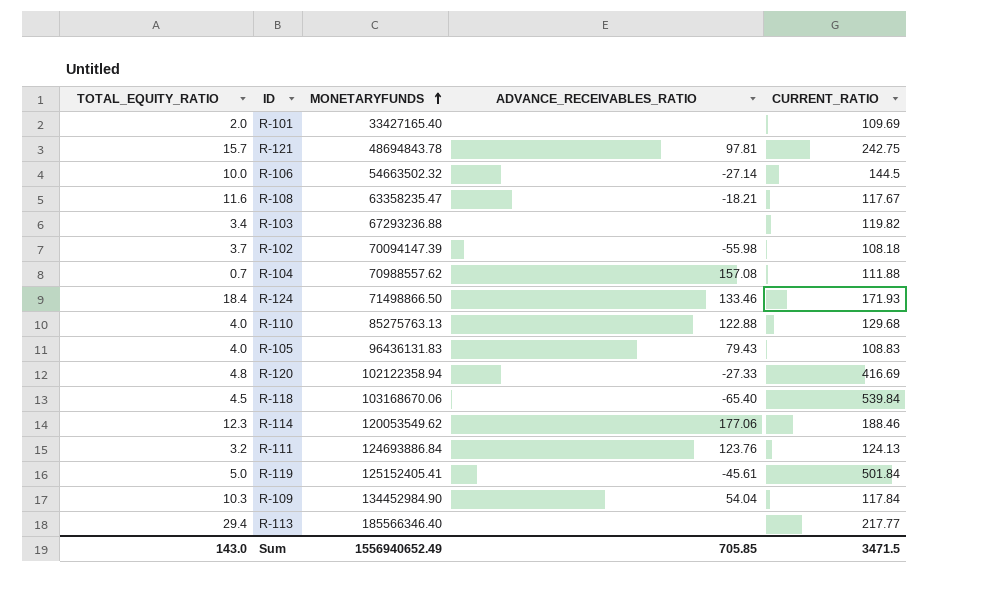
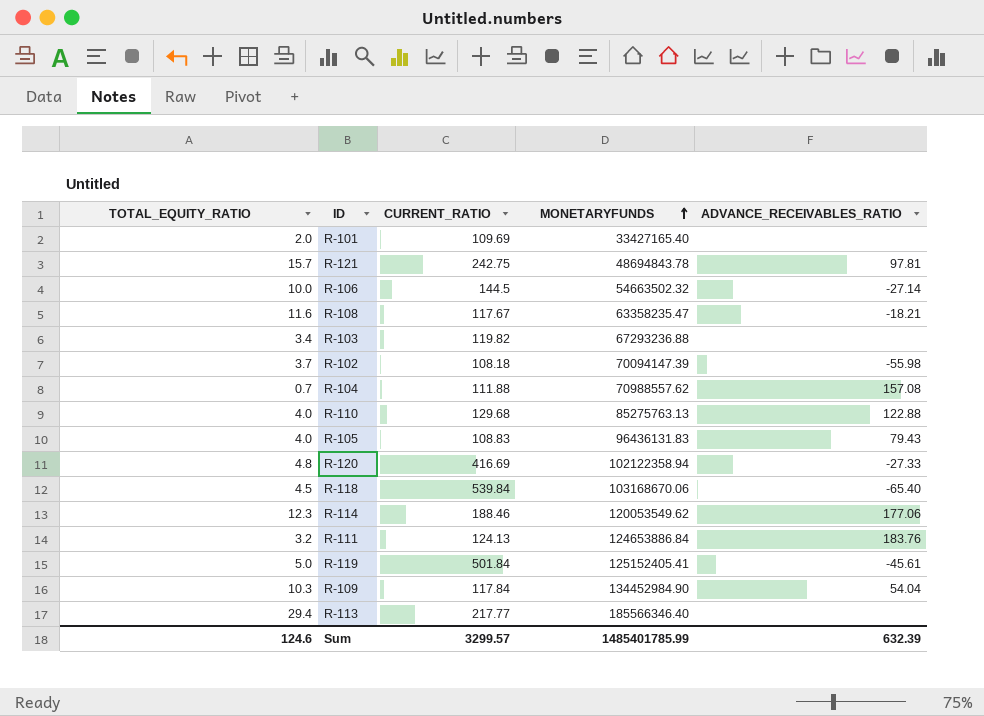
column CURRENT_RATIO | position: 5 -> 3
row R-124: 18.4 | 71498866.50 | 133.46 | 171.93 -> none
R-111 | MONETARYFUNDS: 124693886.84 -> 124653886.84
R-111 | ADVANCE_RECEIVABLES_RATIO: 123.76 -> 183.76
Sum | TOTAL_EQUITY_RATIO: 143.0 -> 124.6
Sum | CURRENT_RATIO: 3471.5 -> 3299.57
Sum | MONETARYFUNDS: 1556940652.49 -> 1485401785.99
Sum | ADVANCE_RECEIVABLES_RATIO: 705.85 -> 632.39

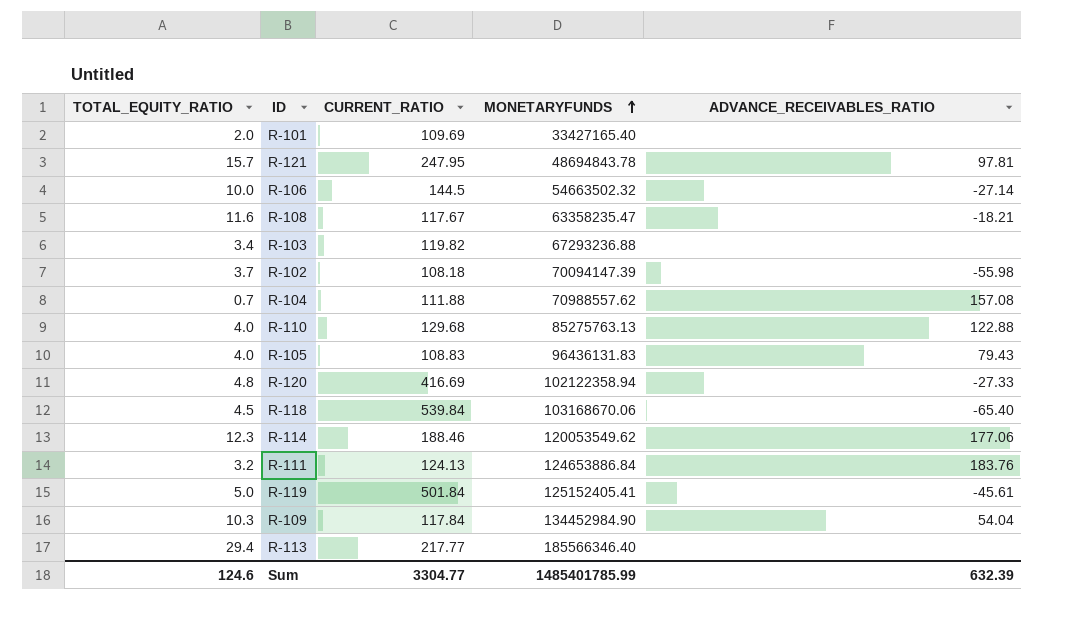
R-121 | CURRENT_RATIO: 242.75 -> 247.95
Sum | CURRENT_RATIO: 3299.57 -> 3304.77

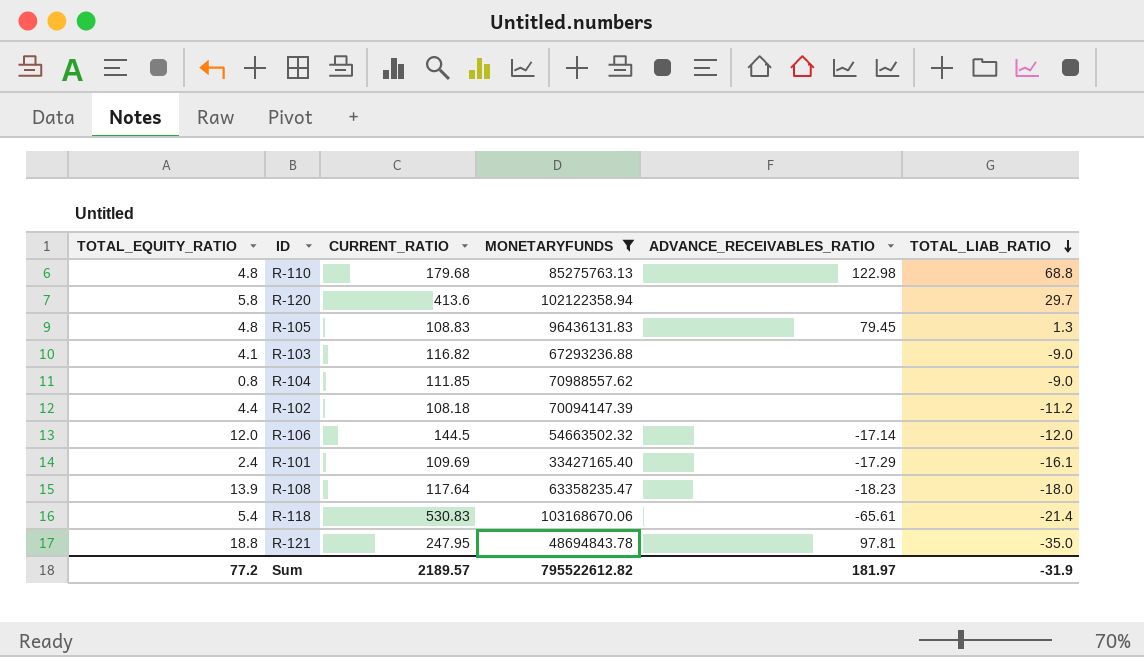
filter: none -> MONETARYFUNDS <= 103168670.06
row order: MONETARYFUNDS ascending -> TOTAL_LIAB_RATIO descending
column TOTAL_LIAB_RATIO | position: none -> 6
R-110 | TOTAL_EQUITY_RATIO: 4.0 -> 4.8
R-110 | CURRENT_RATIO: 129.68 -> 179.68
R-110 | ADVANCE_RECEIVABLES_RATIO: 122.88 -> 122.98
R-120 | TOTAL_EQUITY_RATIO: 4.8 -> 5.8
R-120 | CURRENT_RATIO: 416.69 -> 413.6
R-120 | ADVANCE_RECEIVABLES_RATIO: -27.33 -> none
R-105 | TOTAL_EQUITY_RATIO: 4.0 -> 4.8
R-105 | ADVANCE_RECEIVABLES_RATIO: 79.43 -> 79.45
R-103 | TOTAL_EQUITY_RATIO: 3.4 -> 4.1
R-103 | CURRENT_RATIO: 119.82 -> 116.82
R-104 | TOTAL_EQUITY_RATIO: 0.7 -> 0.8
R-104 | CURRENT_RATIO: 111.88 -> 111.85
R-104 | ADVANCE_RECEIVABLES_RATIO: 157.08 -> none
R-102 | TOTAL_EQUITY_RATIO: 3.7 -> 4.4
R-102 | ADVANCE_RECEIVABLES_RATIO: -55.98 -> none
R-106 | TOTAL_EQUITY_RATIO: 10.0 -> 12.0
R-106 | ADVANCE_RECEIVABLES_RATIO: -27.14 -> -17.14
R-101 | TOTAL_EQUITY_RATIO: 2.0 -> 2.4
R-101 | ADVANCE_RECEIVABLES_RATIO: none -> -17.29
R-108 | TOTAL_EQUITY_RATIO: 11.6 -> 13.9
R-108 | CURRENT_RATIO: 117.67 -> 117.64
R-108 | ADVANCE_RECEIVABLES_RATIO: -18.21 -> -18.23
R-118 | TOTAL_EQUITY_RATIO: 4.5 -> 5.4
R-118 | CURRENT_RATIO: 539.84 -> 530.83
R-118 | ADVANCE_RECEIVABLES_RATIO: -65.40 -> -65.61
R-121 | TOTAL_EQUITY_RATIO: 15.7 -> 18.8
Sum | TOTAL_EQUITY_RATIO: 124.6 -> 77.2
Sum | CURRENT_RATIO: 3304.77 -> 2189.57
Sum | MONETARYFUNDS: 1485401785.99 -> 795522612.82
Sum | ADVANCE_RECEIVABLES_RATIO: 632.39 -> 181.97

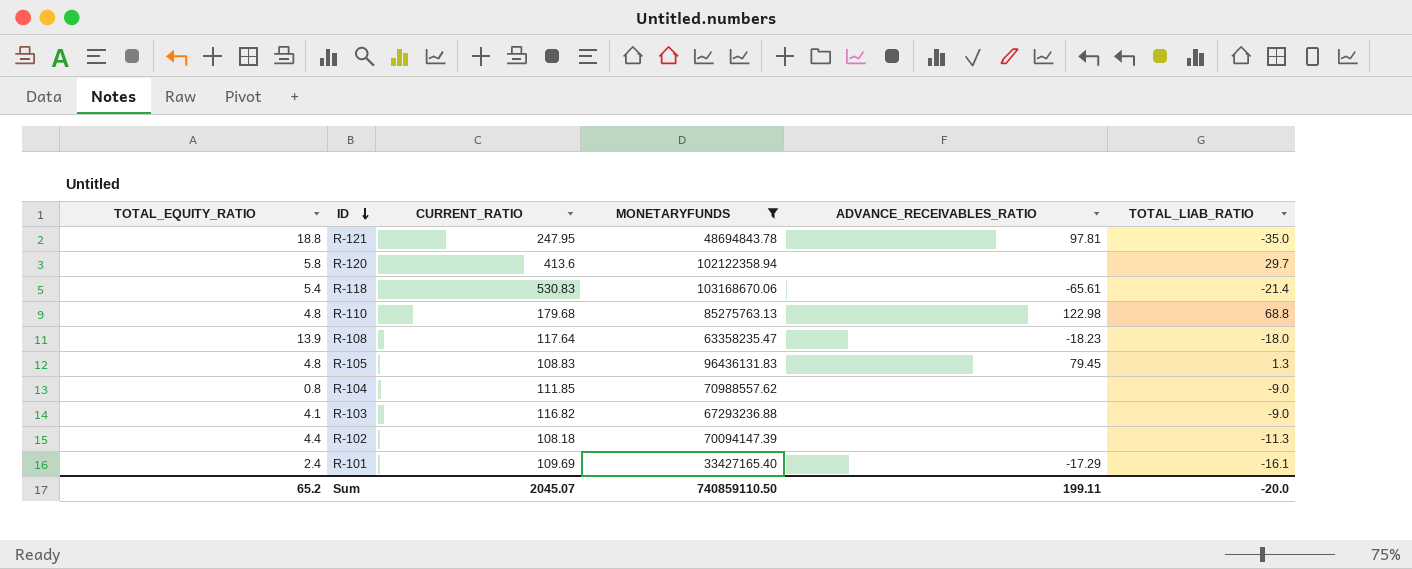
row order: TOTAL_LIAB_RATIO descending -> ID descending
row R-106: 12.0 | 144.5 | 54663502.32 | -17.14 | -12.0 -> none
R-102 | TOTAL_LIAB_RATIO: -11.2 -> -11.3
Sum | TOTAL_EQUITY_RATIO: 77.2 -> 65.2
Sum | CURRENT_RATIO: 2189.57 -> 2045.07
Sum | MONETARYFUNDS: 795522612.82 -> 740859110.50
Sum | ADVANCE_RECEIVABLES_RATIO: 181.97 -> 199.11
Sum | TOTAL_LIAB_RATIO: -31.9 -> -20.0

